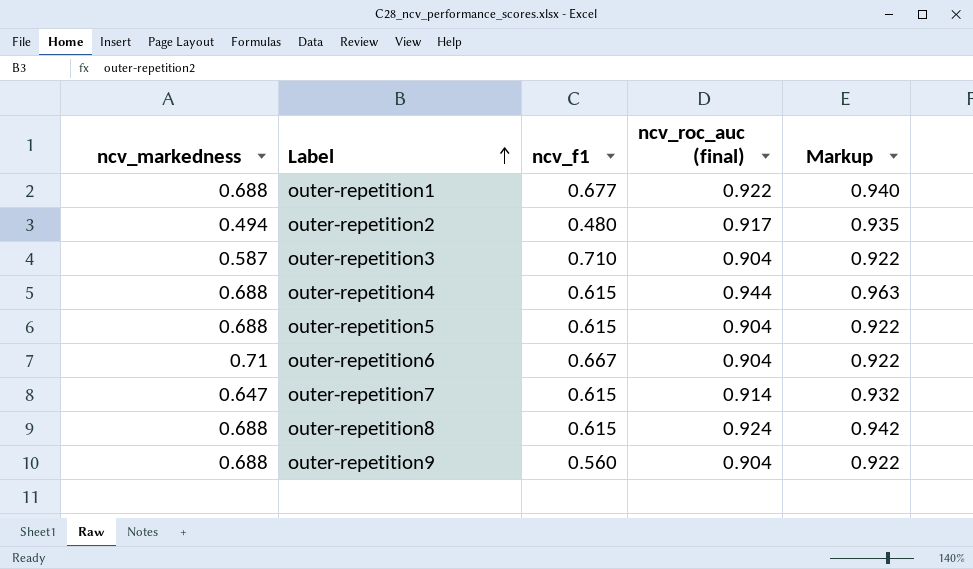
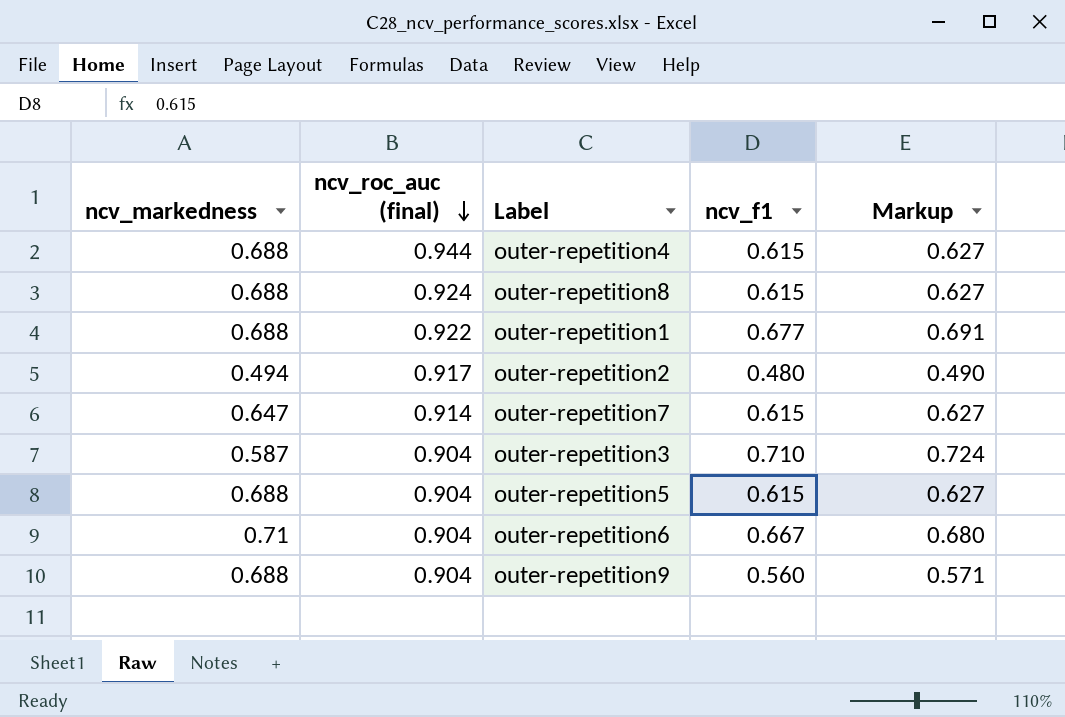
row order: Label ascending -> ncv_roc_auc (final) descending
column ncv_roc_auc (final) | position: 4 -> 2
column Markup | formula: [ncv_roc_auc (final)] * 1.02 -> [ncv_f1] * 1.02

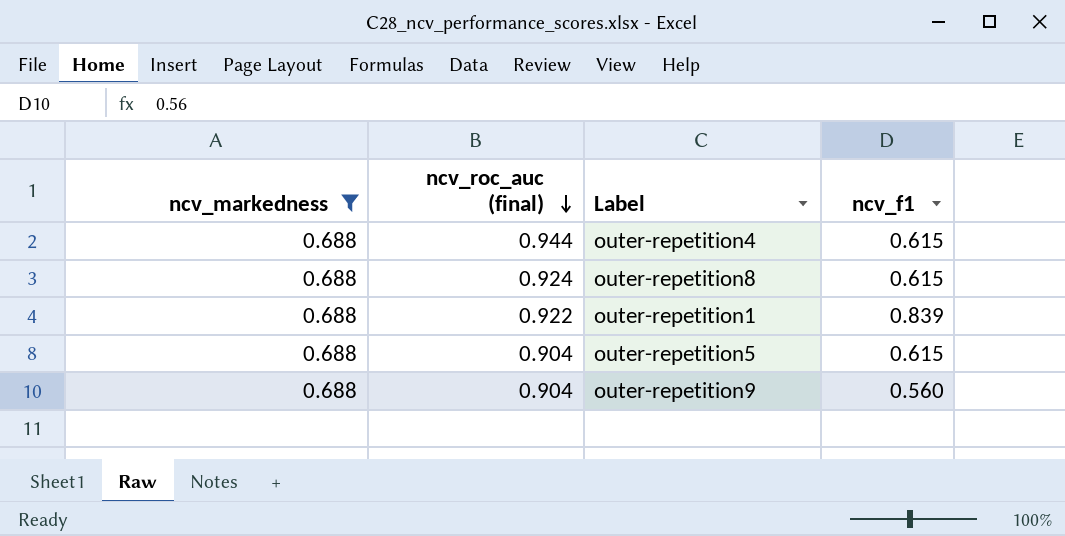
filter: none -> ncv_markedness = 0.688
column Markup | formula: [ncv_f1] * 1.02 -> none
outer-repetition1 | ncv_f1: 0.677 -> 0.839

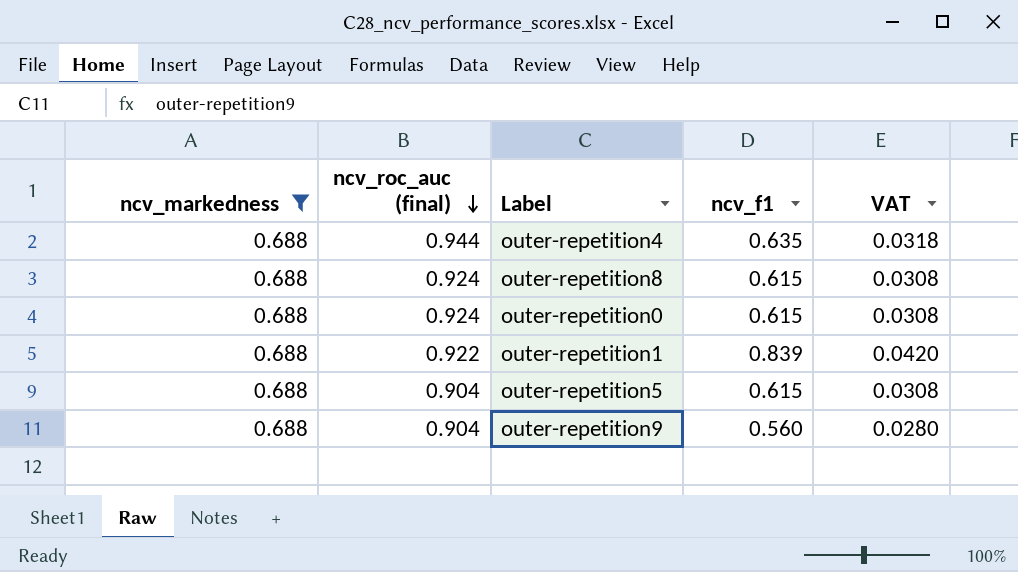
column VAT | formula: none -> [ncv_f1] * 0.05
outer-repetition4 | ncv_f1: 0.615 -> 0.635
row outer-repetition0: none -> 0.688 | 0.924 | 0.615 | 0.0308

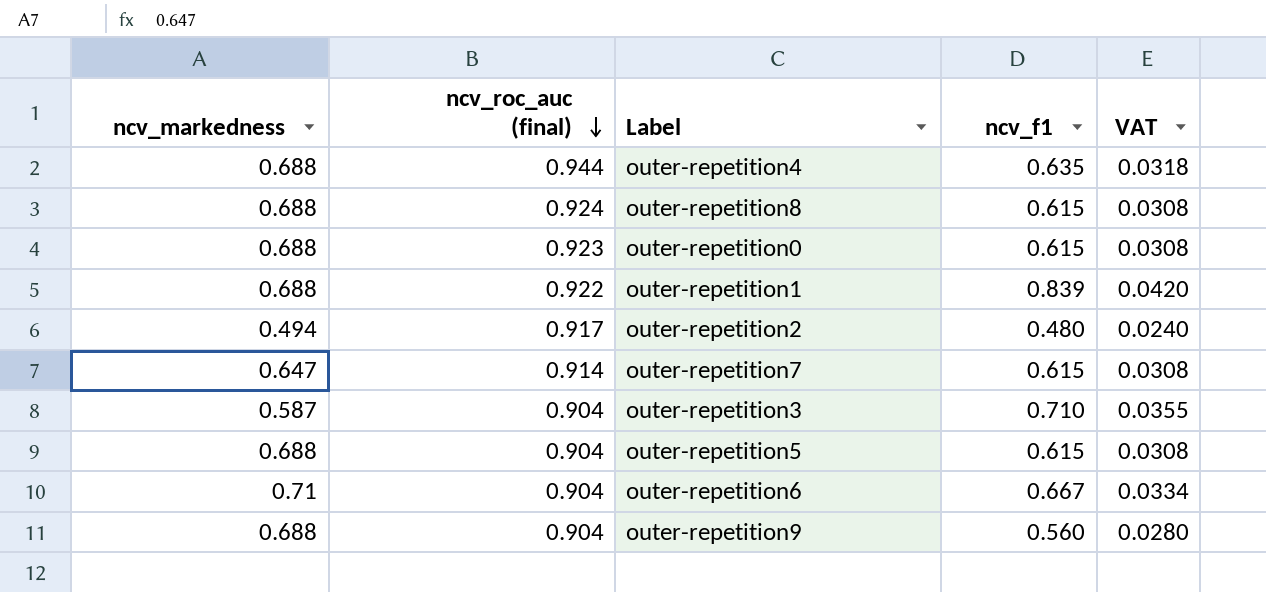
filter: ncv_markedness = 0.688 -> none
outer-repetition0 | ncv_roc_auc (final): 0.924 -> 0.923

